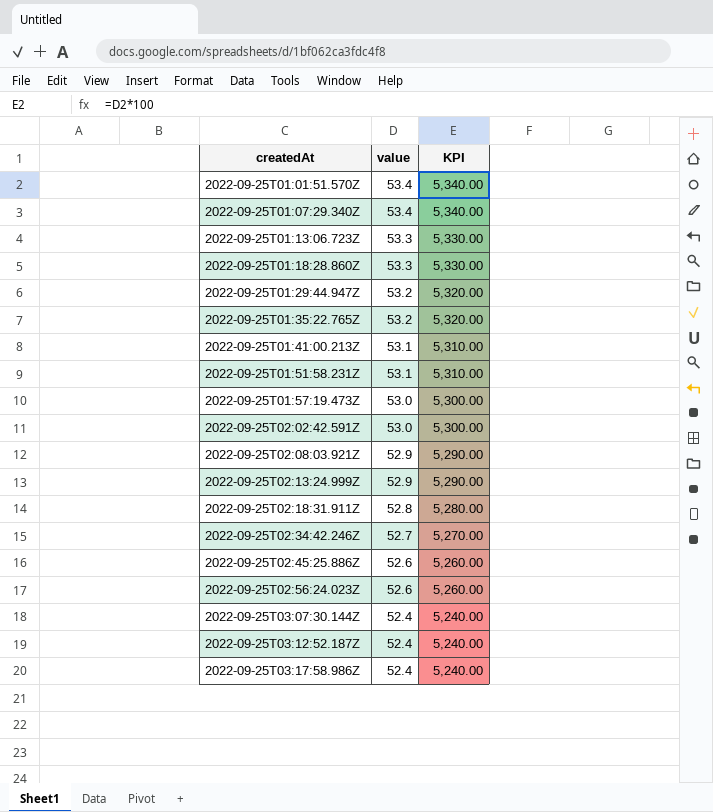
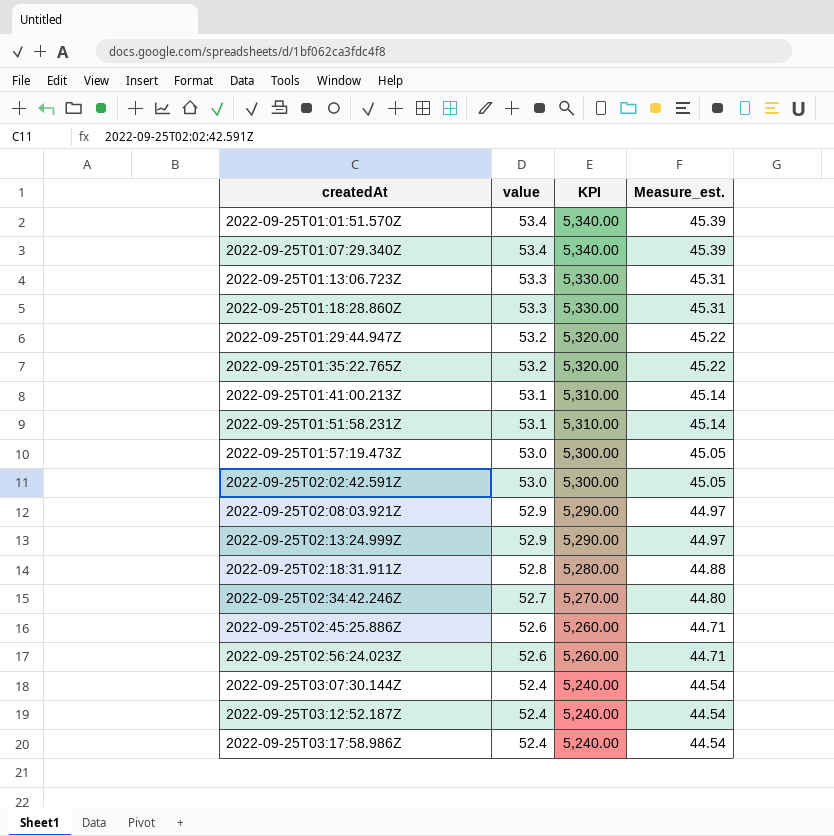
column Measure_est. | formula: none -> [value] * 0.85

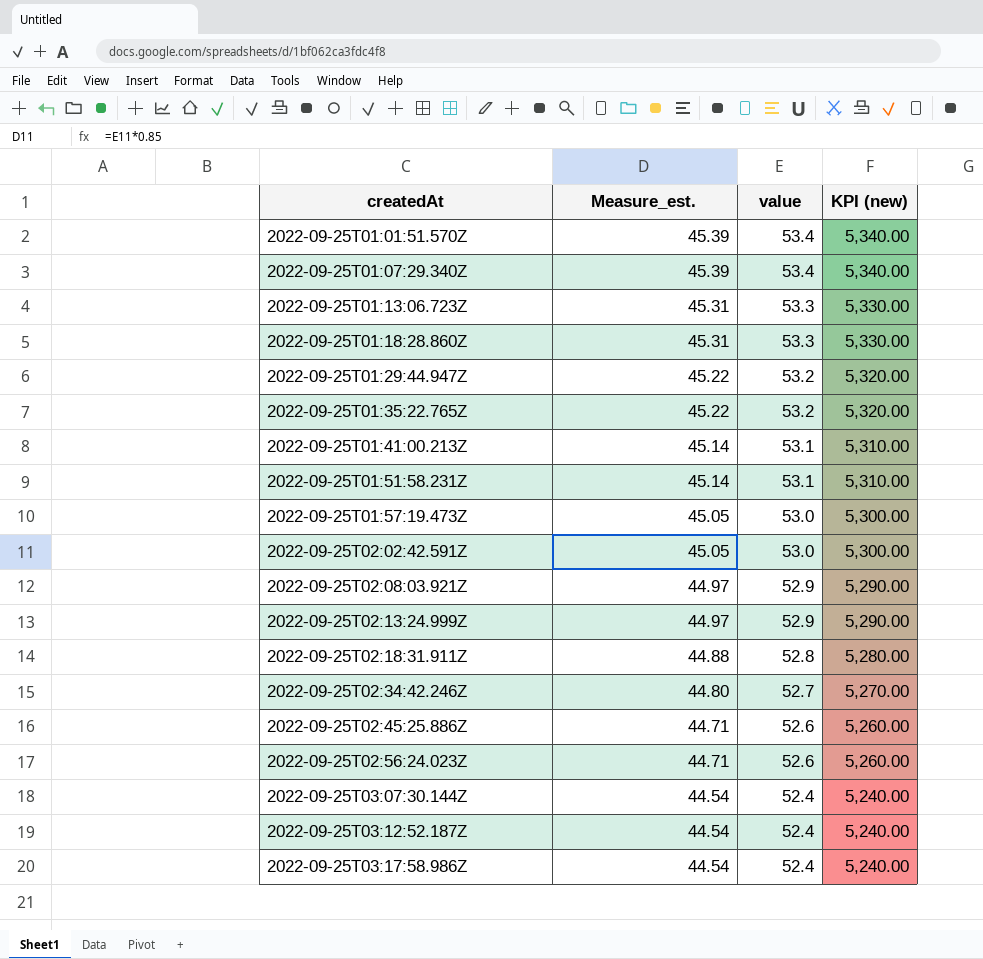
column Measure_est. | position: 4 -> 2
column name: KPI -> KPI (new)

